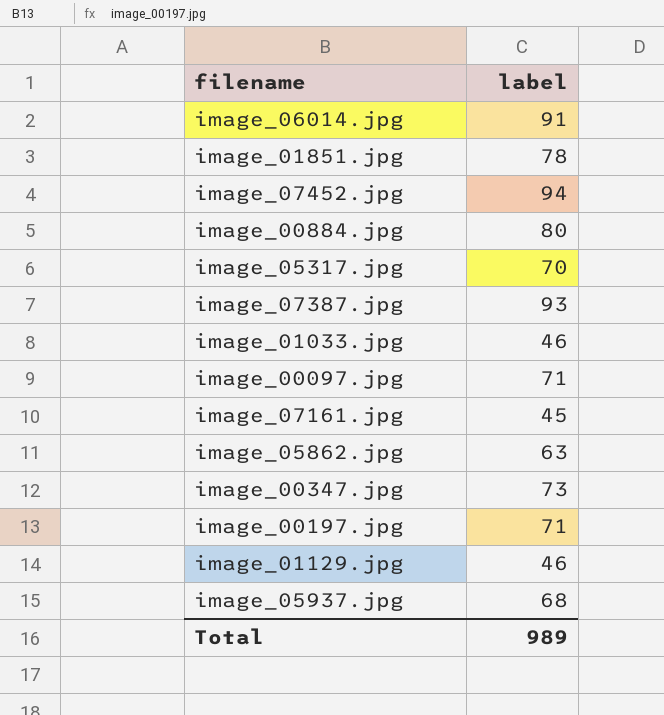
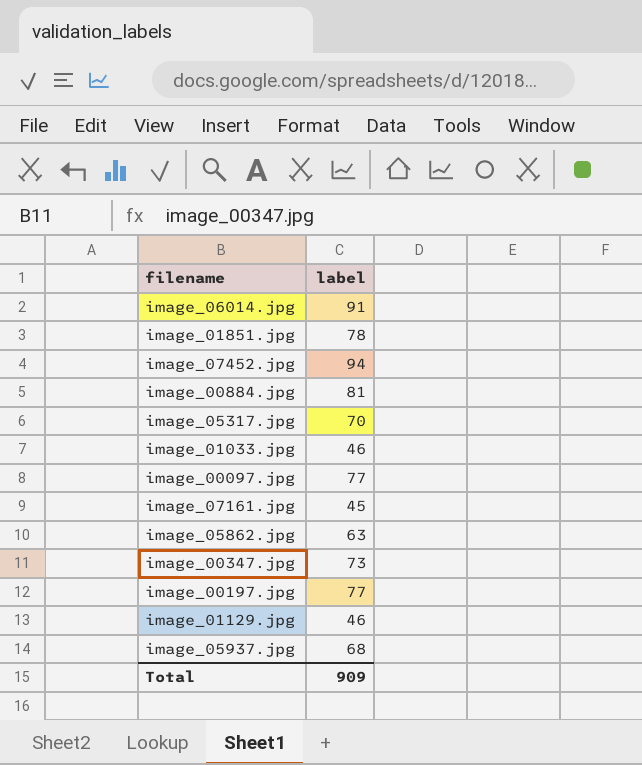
row image_07387.jpg: 93 -> none
image_00884.jpg | label: 80 -> 81
image_00097.jpg | label: 71 -> 77
image_00197.jpg | label: 71 -> 77
Total | label: 989 -> 909

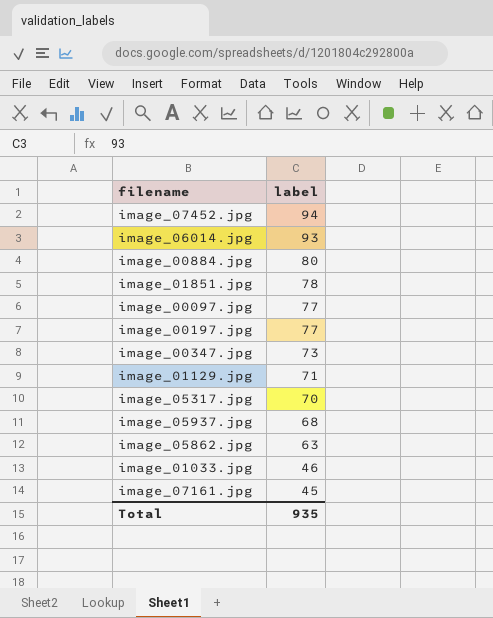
row order: none -> label descending
image_06014.jpg | label: 91 -> 93
image_00884.jpg | label: 81 -> 80
image_01129.jpg | label: 46 -> 71
Total | label: 909 -> 935

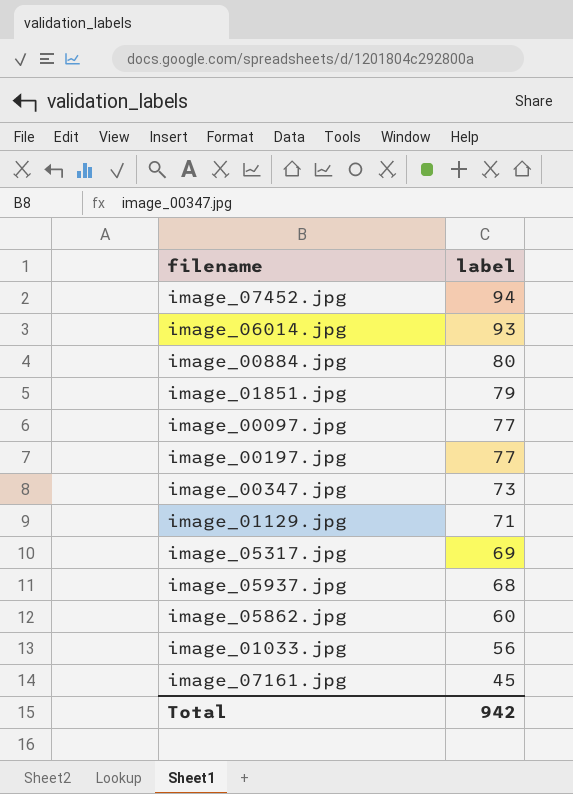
image_01851.jpg | label: 78 -> 79
image_05317.jpg | label: 70 -> 69
image_05862.jpg | label: 63 -> 60
image_01033.jpg | label: 46 -> 56
Total | label: 935 -> 942

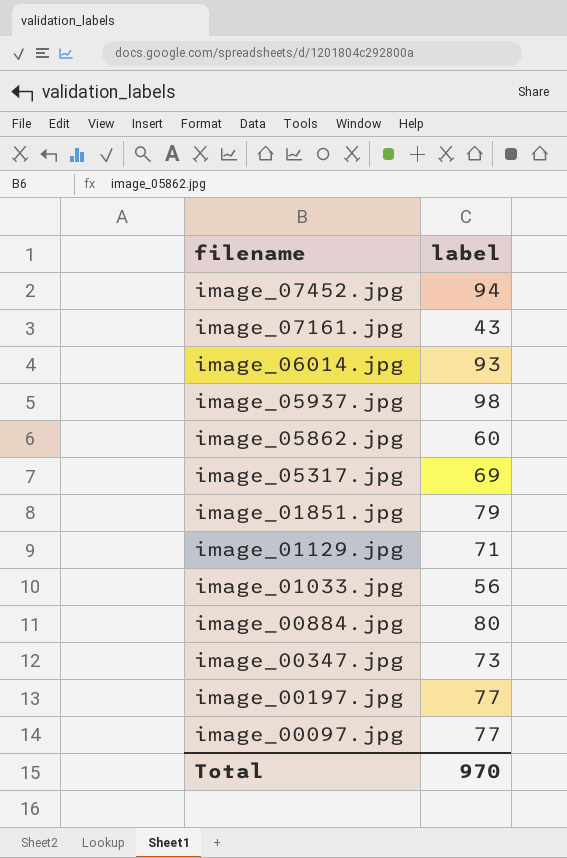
row order: label descending -> filename descending
image_07161.jpg | label: 45 -> 43
image_05937.jpg | label: 68 -> 98
Total | label: 942 -> 970

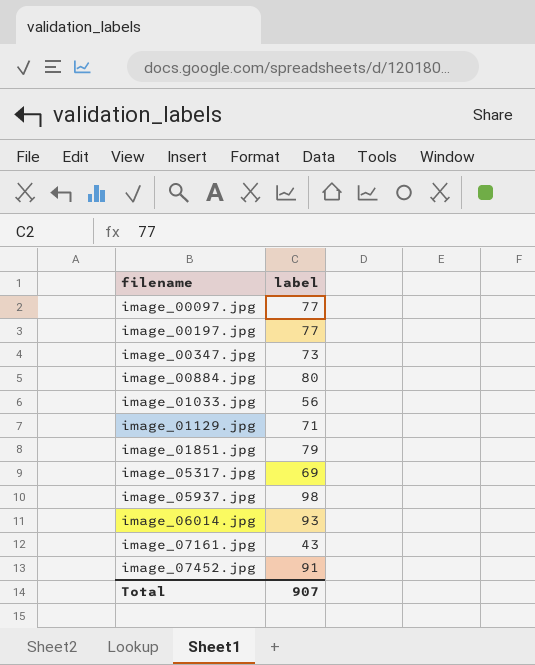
row order: filename descending -> filename ascending
row image_05862.jpg: 60 -> none
image_07452.jpg | label: 94 -> 91
Total | label: 970 -> 907

